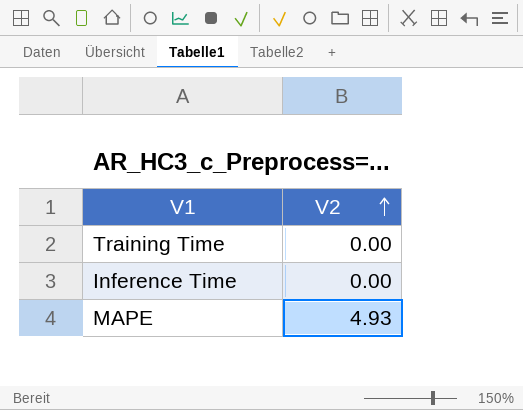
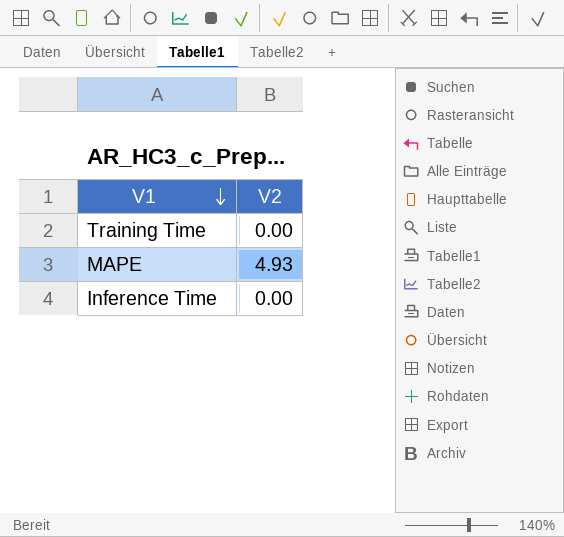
row order: V2 ascending -> V1 descending

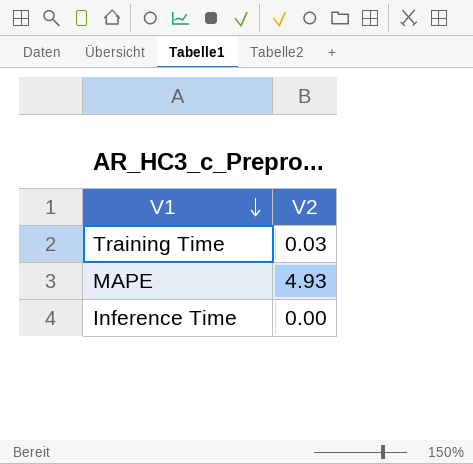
Training Time | V2: 0.00 -> 0.03

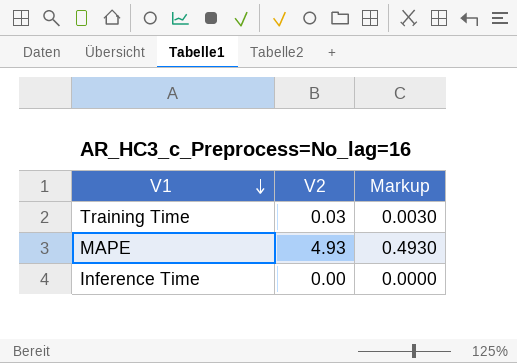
column Markup | formula: none -> [V2] * 0.1

